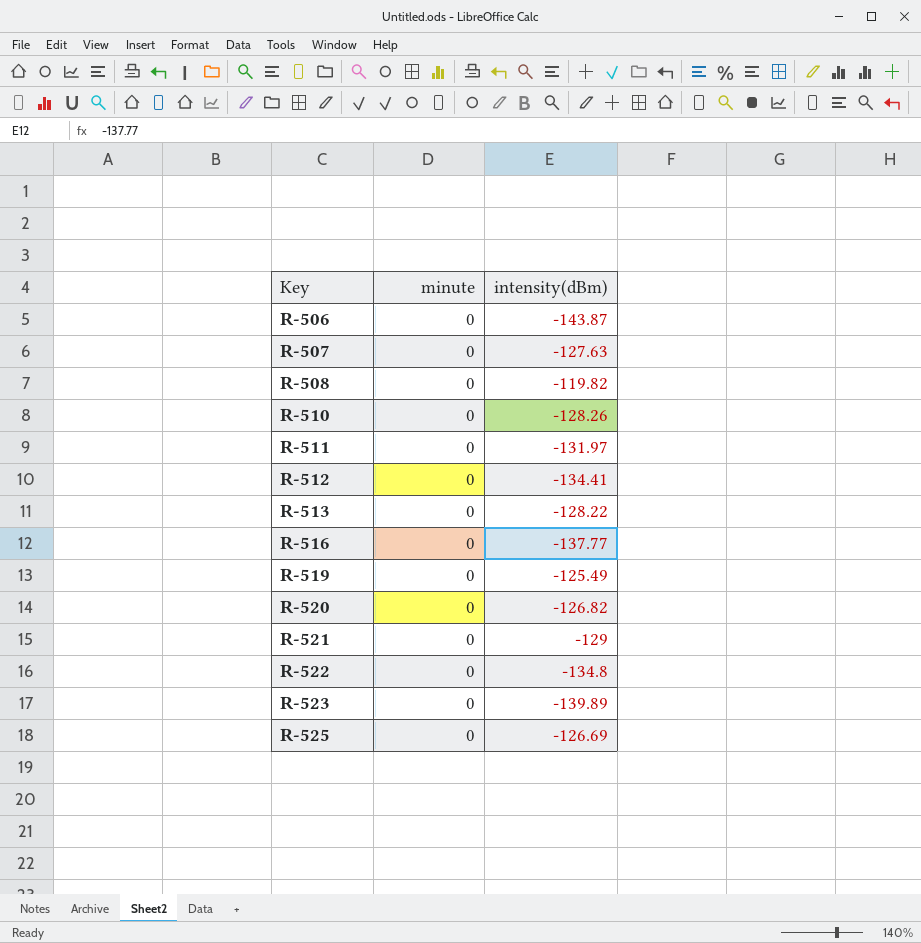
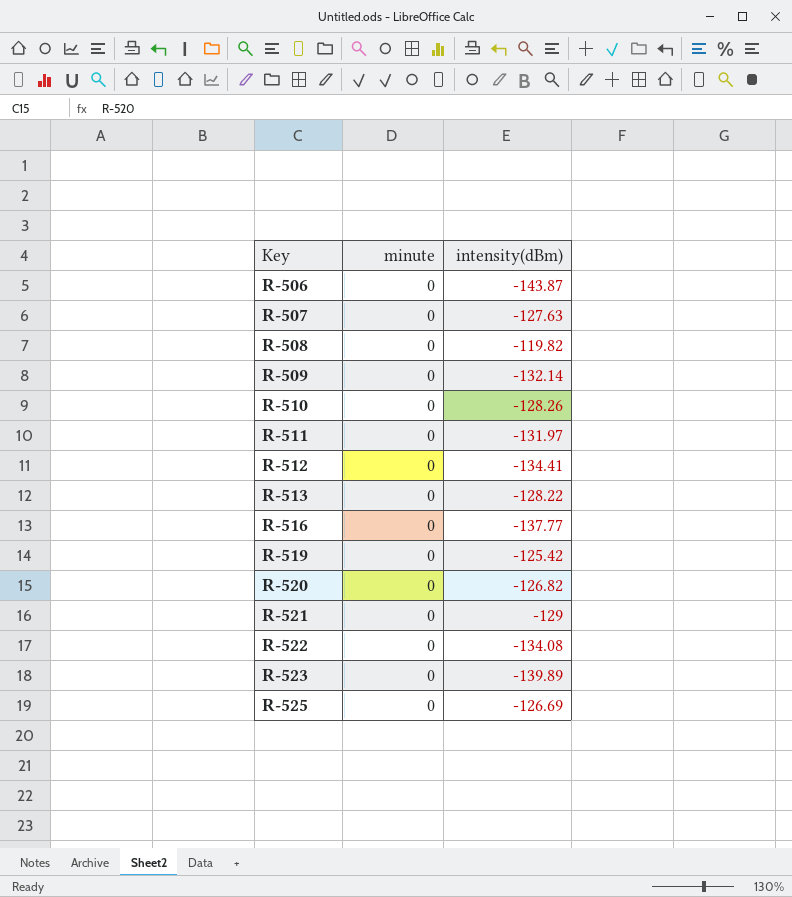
row R-509: none -> 0 | -132.14
R-519 | intensity(dBm): -125.49 -> -125.42
R-522 | intensity(dBm): -134.8 -> -134.08

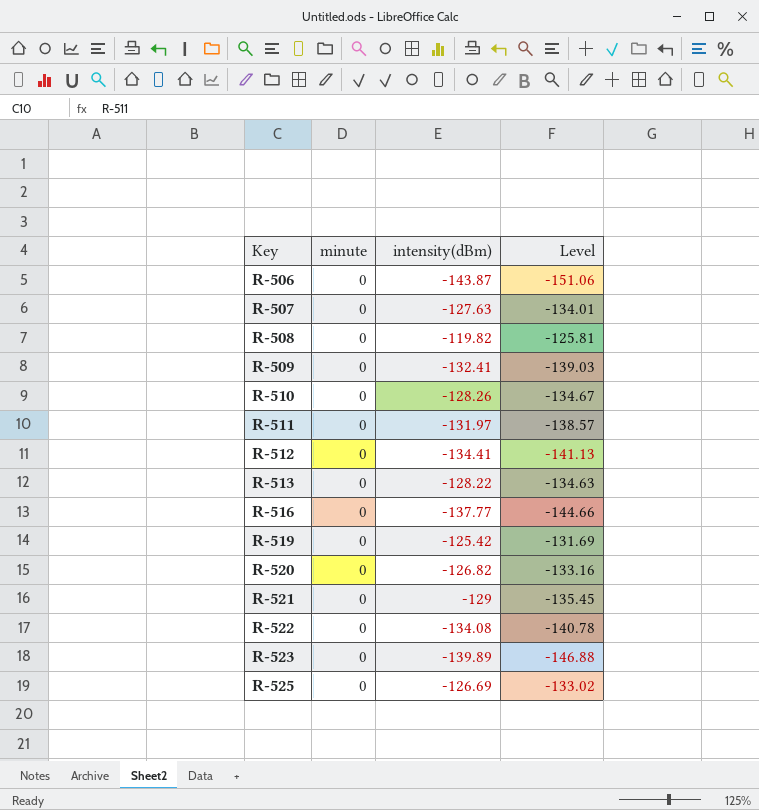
column Level | formula: none -> [intensity(dBm)] * 1.05
R-509 | intensity(dBm): -132.14 -> -132.41

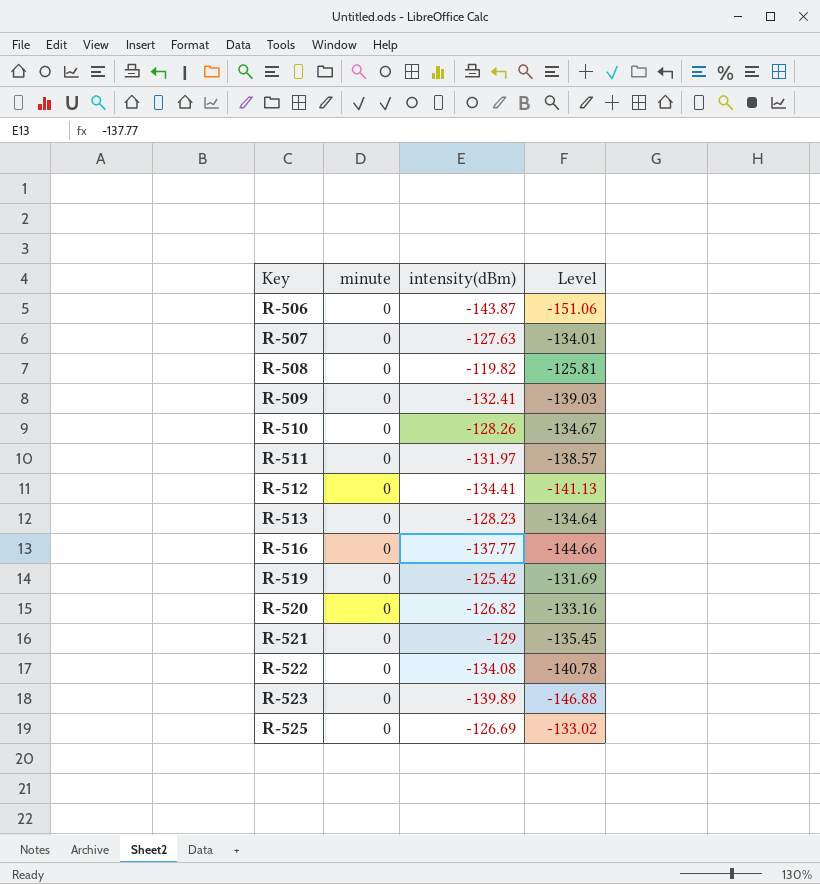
R-513 | intensity(dBm): -128.22 -> -128.23
R-513 | Level: -134.63 -> -134.64

